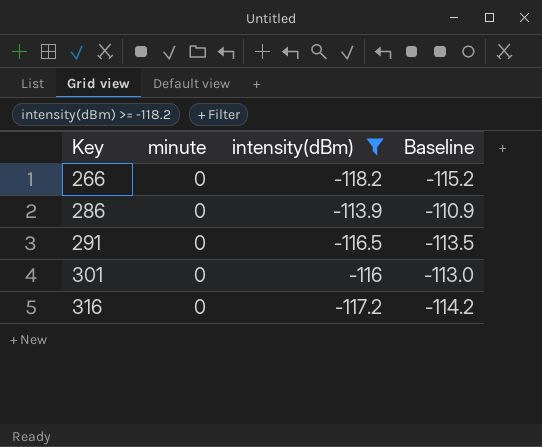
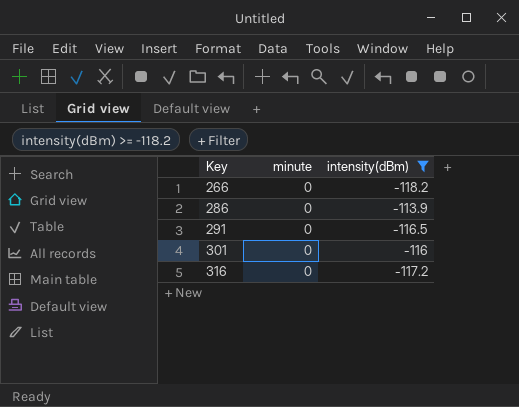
column Baseline | formula: [intensity(dBm)] + 3 -> none

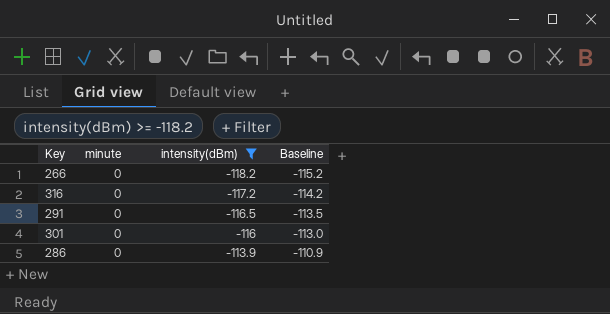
row order: Key ascending -> intensity(dBm) ascending
column Baseline | formula: none -> [intensity(dBm)] + 3

